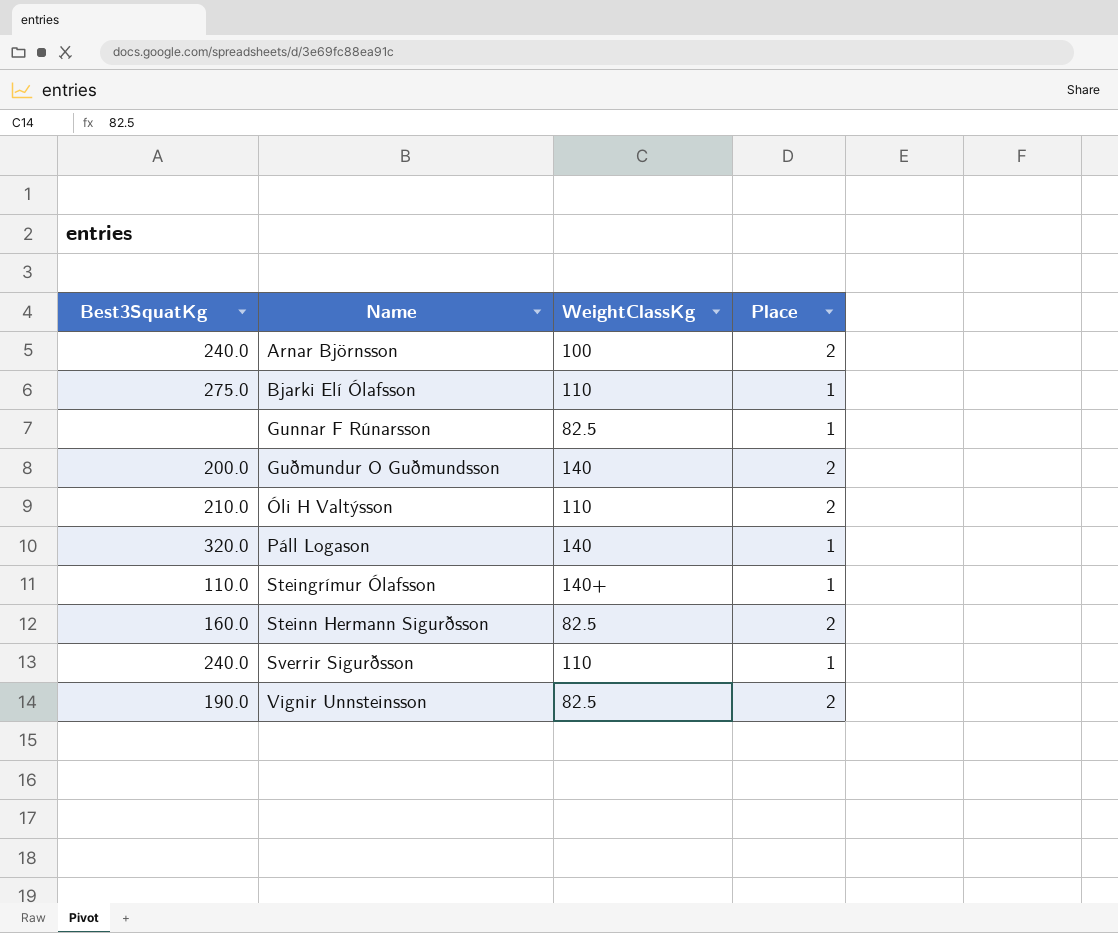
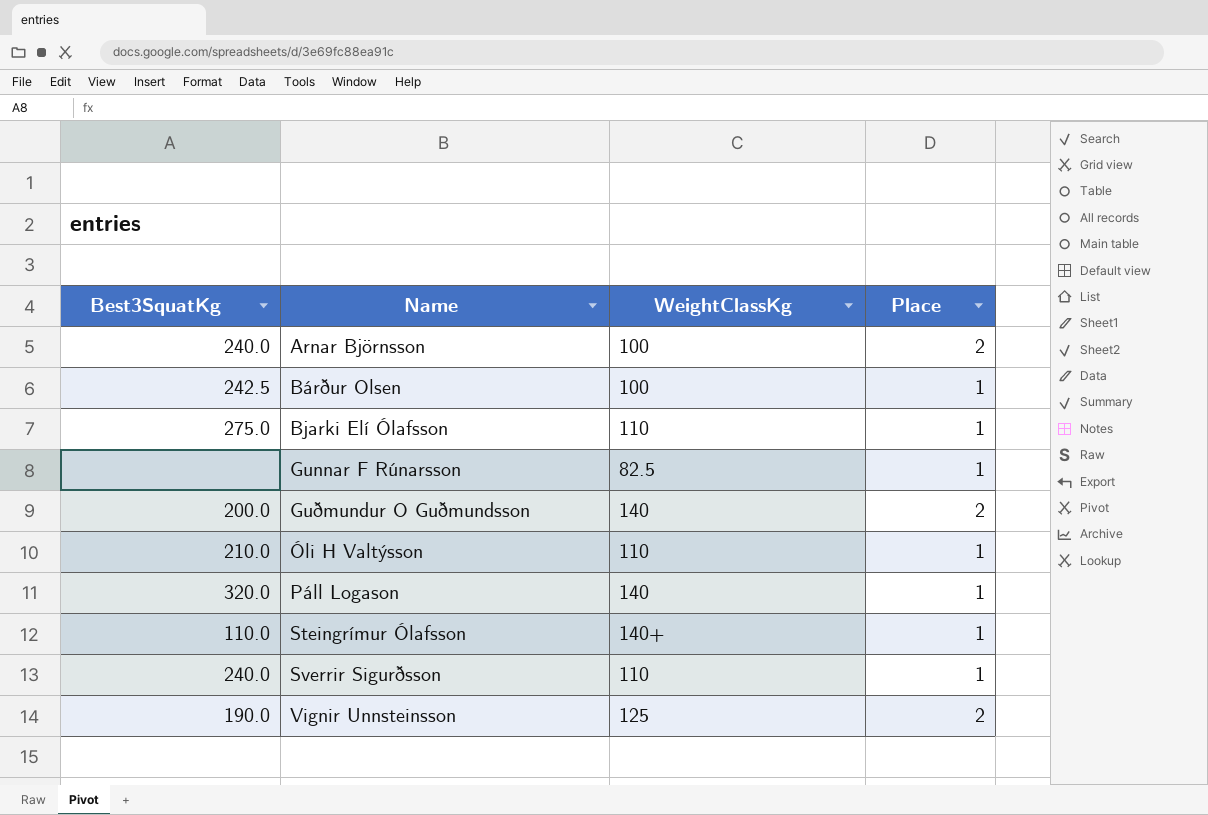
row Steinn Hermann Sigurðsson: 160.0 | 82.5 | 2 -> none
row Bárður Olsen: none -> 242.5 | 100 | 1
Óli H Valtýsson | Place: 2 -> 1
Vignir Unnsteinsson | WeightClassKg: 82.5 -> 125

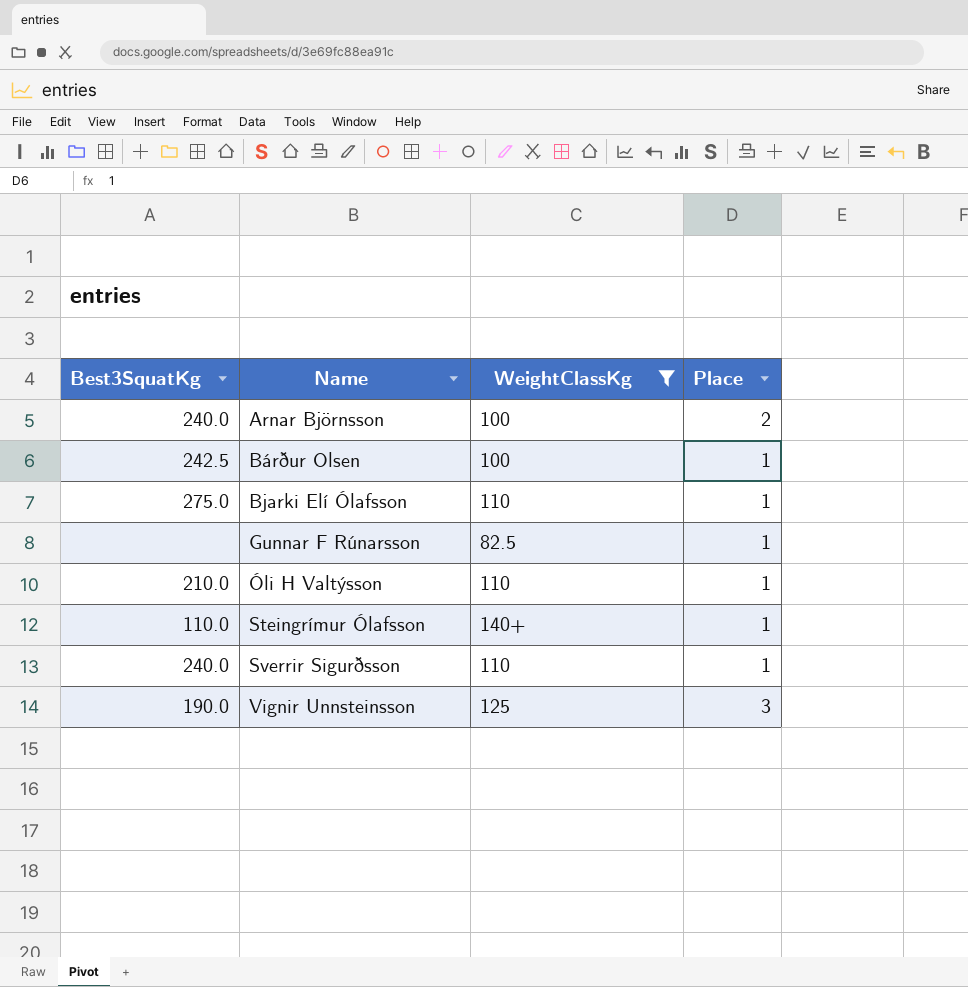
filter: none -> WeightClassKg != 140
Vignir Unnsteinsson | Place: 2 -> 3

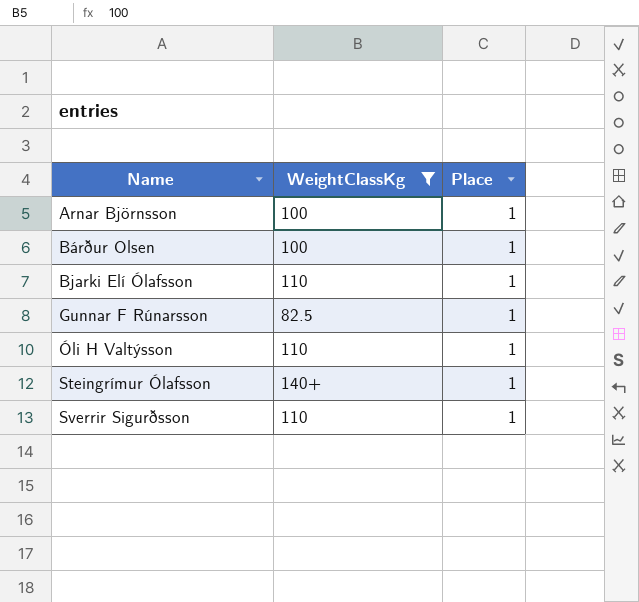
column Best3SquatKg | position: 1 -> none
row Vignir Unnsteinsson: 190.0 | 125 | 3 -> none
Arnar Björnsson | Place: 2 -> 1

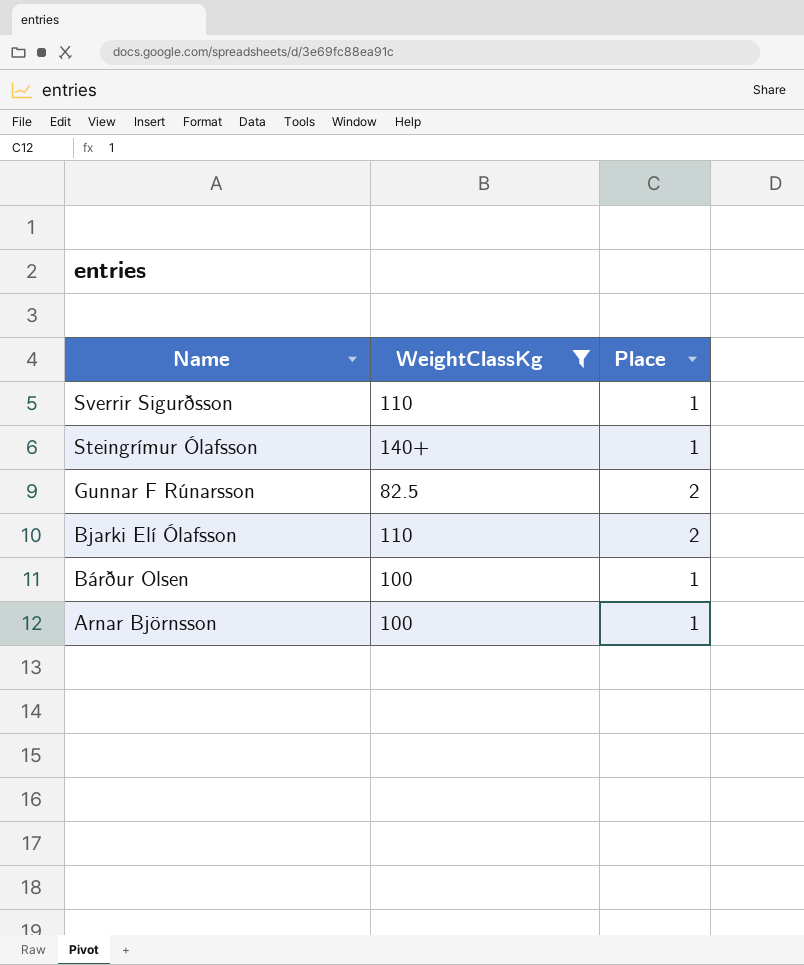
row order: Name ascending -> Name descending
row Óli H Valtýsson: 110 | 1 -> none
Gunnar F Rúnarsson | Place: 1 -> 2
Bjarki Elí Ólafsson | Place: 1 -> 2

